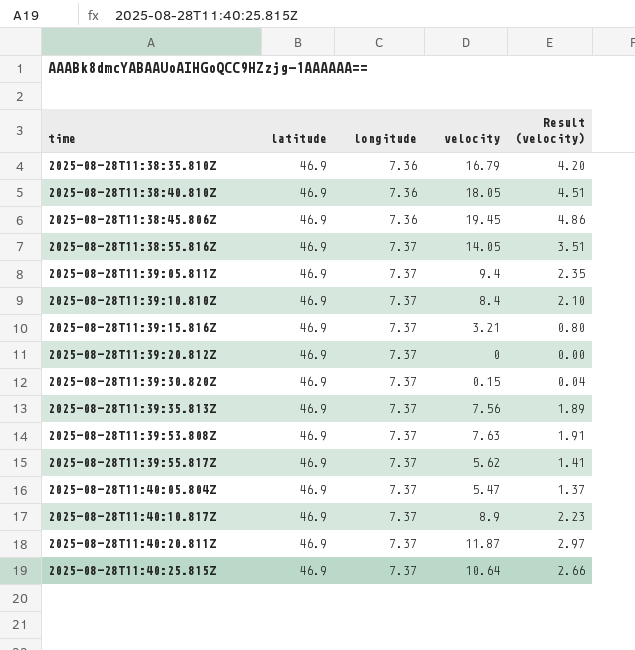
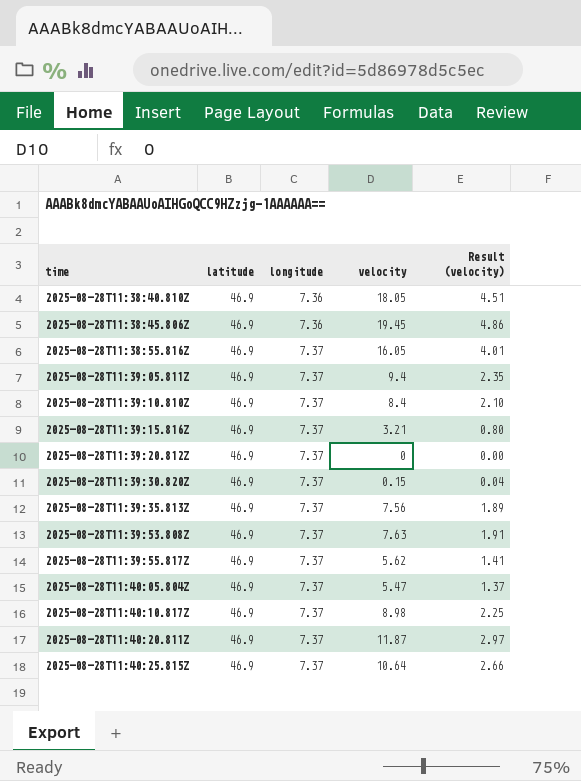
row 2025-08-28T11:38:35.810Z: 46.9 | 7.36 | 16.79 | 4.20 -> none
2025-08-28T11:38:55.816Z | velocity: 14.05 -> 16.05
2025-08-28T11:38:55.816Z | Result (velocity): 3.51 -> 4.01
2025-08-28T11:40:10.817Z | velocity: 8.9 -> 8.98
2025-08-28T11:40:10.817Z | Result (velocity): 2.23 -> 2.25

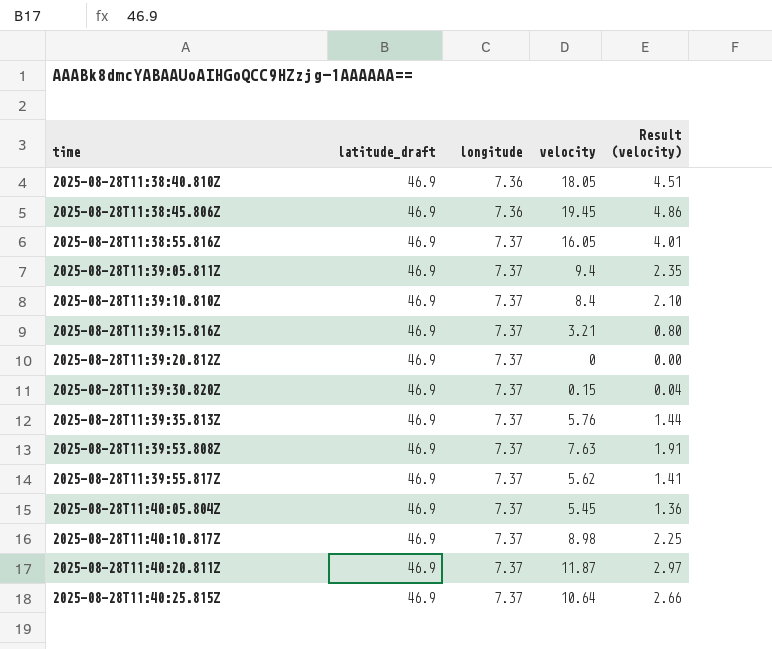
column name: latitude -> latitude_draft
2025-08-28T11:39:35.813Z | velocity: 7.56 -> 5.76
2025-08-28T11:39:35.813Z | Result (velocity): 1.89 -> 1.44
2025-08-28T11:40:05.804Z | velocity: 5.47 -> 5.45
2025-08-28T11:40:05.804Z | Result (velocity): 1.37 -> 1.36

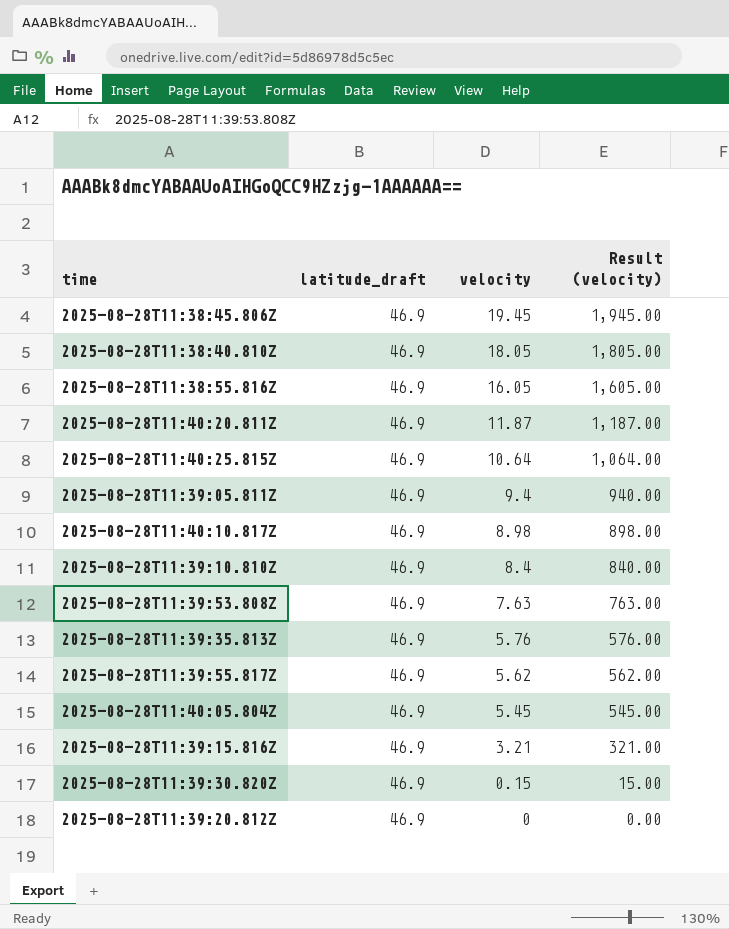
row order: time ascending -> velocity descending
column longitude | position: 3 -> none
column Result (velocity) | formula: [velocity] * 0.25 -> [velocity] * 100

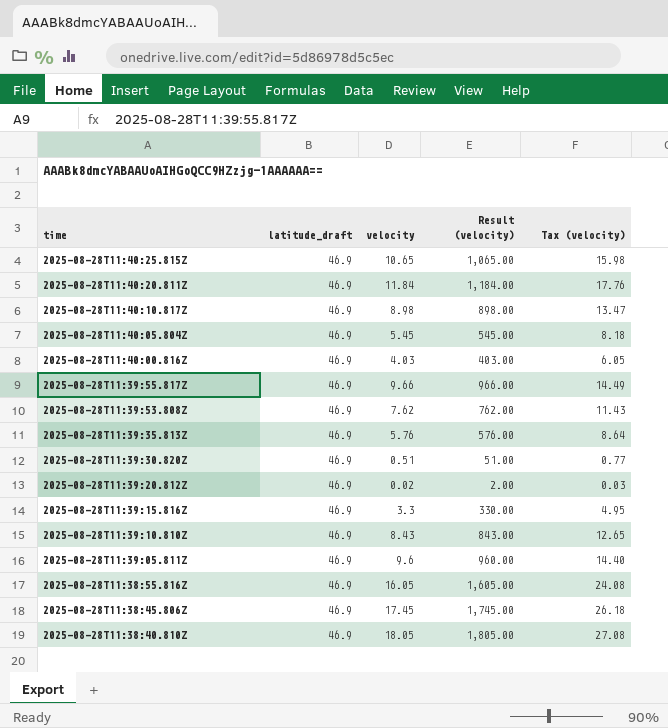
row order: velocity descending -> time descending
column Tax (velocity) | formula: none -> [velocity] * 1.5
2025-08-28T11:40:25.815Z | velocity: 10.64 -> 10.65
2025-08-28T11:40:25.815Z | Result (velocity): 1,064.00 -> 1,065.00
2025-08-28T11:40:20.811Z | velocity: 11.87 -> 11.84
2025-08-28T11:40:20.811Z | Result (velocity): 1,187.00 -> 1,184.00
row 2025-08-28T11:40:00.816Z: none -> 46.9 | 4.03 | 403.00 | 6.05
2025-08-28T11:39:55.817Z | velocity: 5.62 -> 9.66
2025-08-28T11:39:55.817Z | Result (velocity): 562.00 -> 966.00
2025-08-28T11:39:53.808Z | velocity: 7.63 -> 7.62
2025-08-28T11:39:53.808Z | Result (velocity): 763.00 -> 762.00
2025-08-28T11:39:30.820Z | velocity: 0.15 -> 0.51
2025-08-28T11:39:30.820Z | Result (velocity): 15.00 -> 51.00
2025-08-28T11:39:20.812Z | velocity: 0 -> 0.02
2025-08-28T11:39:20.812Z | Result (velocity): 0.00 -> 2.00
2025-08-28T11:39:15.816Z | velocity: 3.21 -> 3.3
2025-08-28T11:39:15.816Z | Result (velocity): 321.00 -> 330.00
2025-08-28T11:39:10.810Z | velocity: 8.4 -> 8.43
2025-08-28T11:39:10.810Z | Result (velocity): 840.00 -> 843.00
2025-08-28T11:39:05.811Z | velocity: 9.4 -> 9.6
2025-08-28T11:39:05.811Z | Result (velocity): 940.00 -> 960.00
2025-08-28T11:38:45.806Z | velocity: 19.45 -> 17.45
2025-08-28T11:38:45.806Z | Result (velocity): 1,945.00 -> 1,745.00

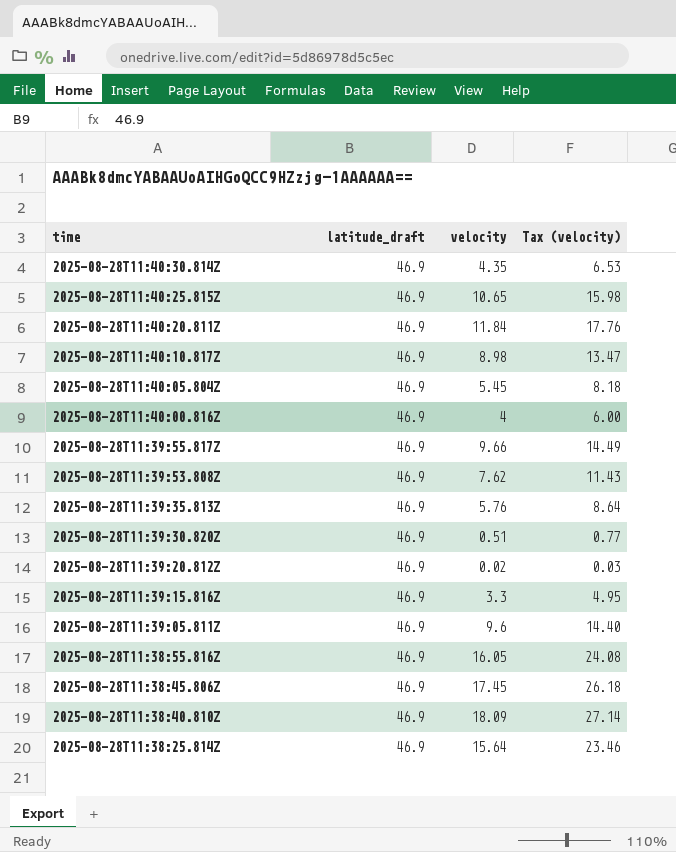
column Result (velocity) | formula: [velocity] * 100 -> none
row 2025-08-28T11:39:10.810Z: 46.9 | 8.43 | 843.00 | 12.65 -> none
row 2025-08-28T11:40:30.814Z: none -> 46.9 | 4.35 | 6.53
2025-08-28T11:40:00.816Z | velocity: 4.03 -> 4
2025-08-28T11:40:00.816Z | Tax (velocity): 6.05 -> 6.00
2025-08-28T11:38:40.810Z | velocity: 18.05 -> 18.09
2025-08-28T11:38:40.810Z | Tax (velocity): 27.08 -> 27.14
row 2025-08-28T11:38:25.814Z: none -> 46.9 | 15.64 | 23.46

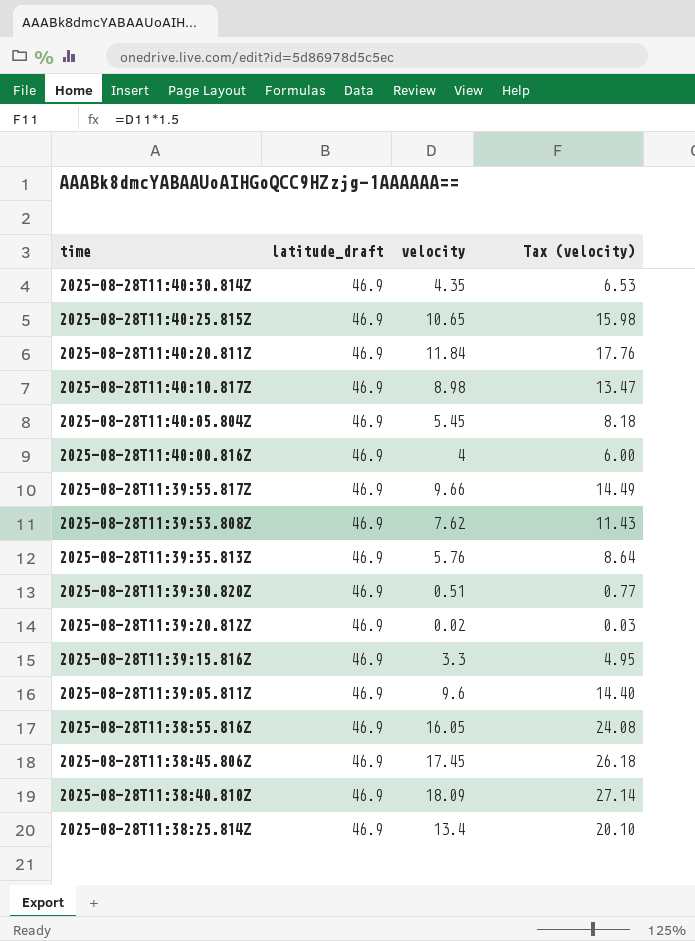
2025-08-28T11:38:25.814Z | velocity: 15.64 -> 13.4
2025-08-28T11:38:25.814Z | Tax (velocity): 23.46 -> 20.10

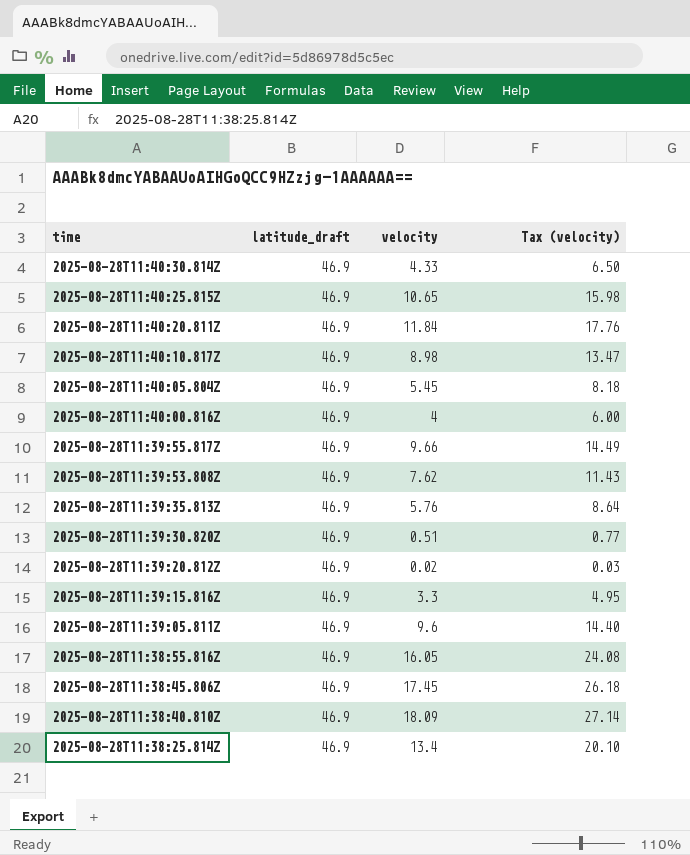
2025-08-28T11:40:30.814Z | velocity: 4.35 -> 4.33
2025-08-28T11:40:30.814Z | Tax (velocity): 6.53 -> 6.50

